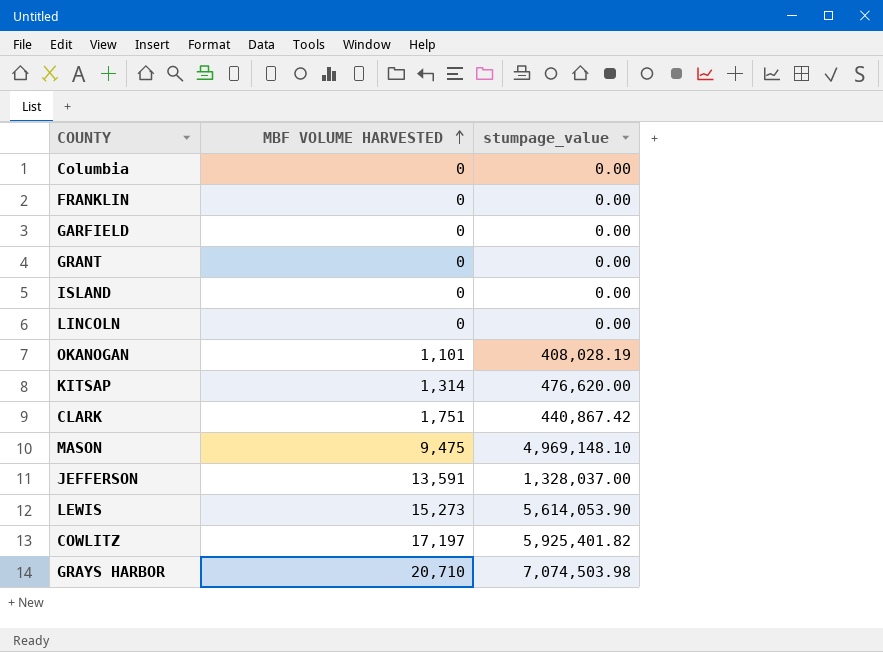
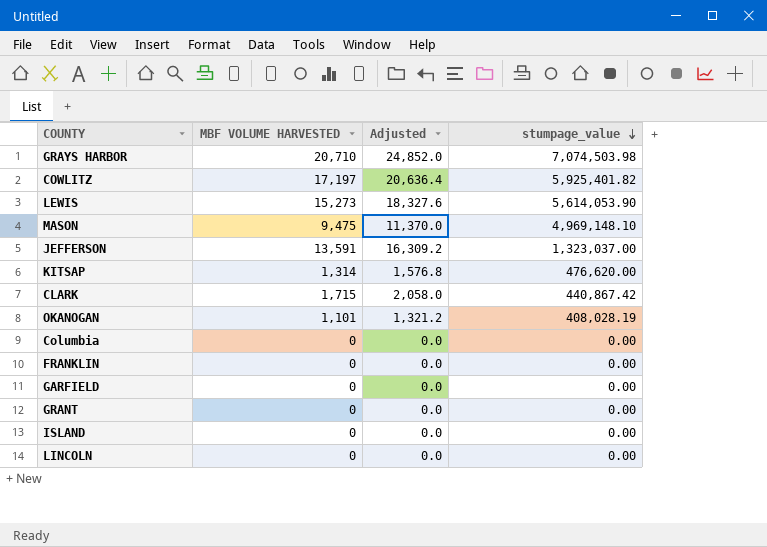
row order: MBF VOLUME HARVESTED ascending -> stumpage_value descending
column Adjusted | formula: none -> [MBF VOLUME HARVESTED] * 1.2
JEFFERSON | stumpage_value: 1,328,037.00 -> 1,323,037.00
CLARK | MBF VOLUME HARVESTED: 1,751 -> 1,715

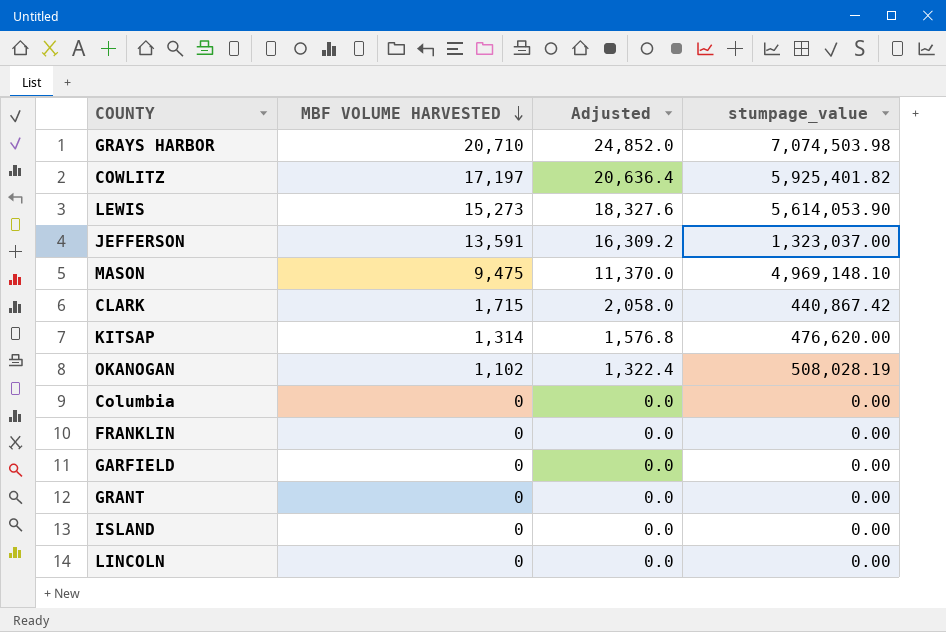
row order: stumpage_value descending -> MBF VOLUME HARVESTED descending
OKANOGAN | MBF VOLUME HARVESTED: 1,101 -> 1,102
OKANOGAN | Adjusted: 1,321.2 -> 1,322.4
OKANOGAN | stumpage_value: 408,028.19 -> 508,028.19

